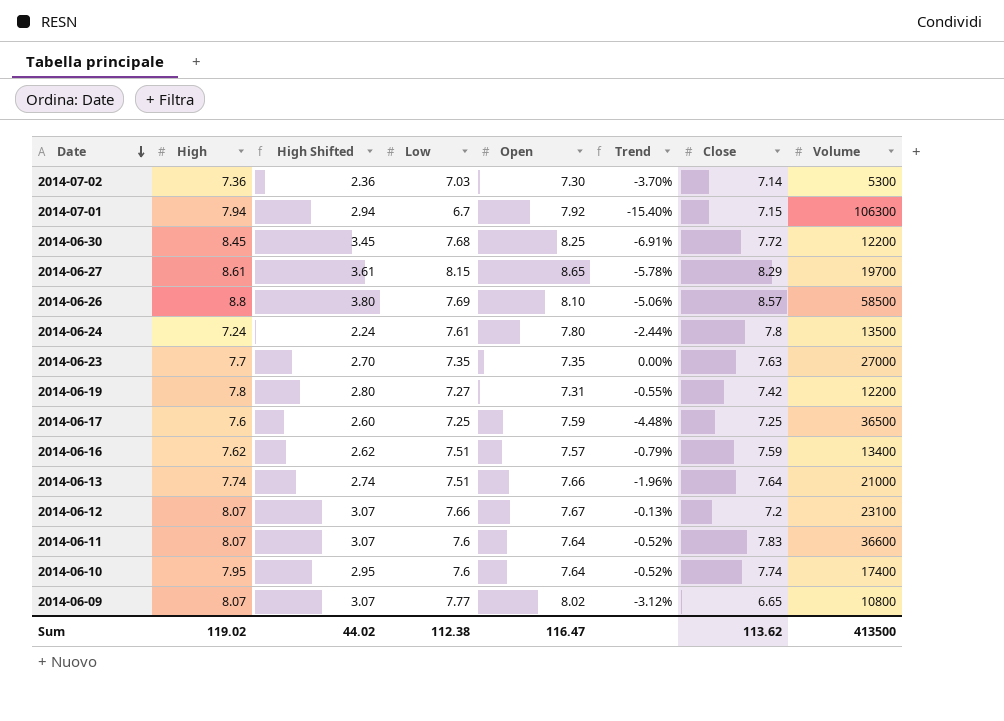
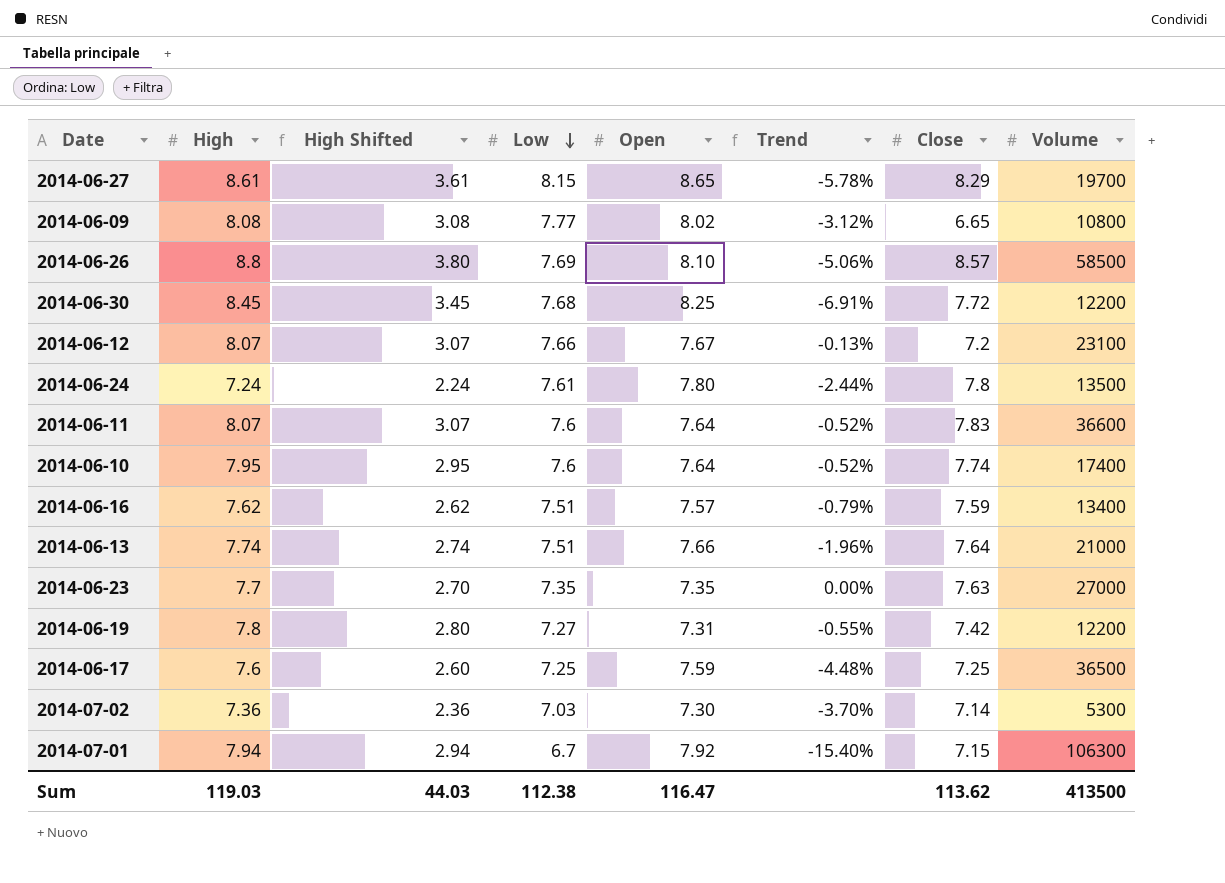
row order: Date descending -> Low descending
2014-06-09 | High: 8.07 -> 8.08
2014-06-09 | High Shifted: 3.07 -> 3.08
Sum | High: 119.02 -> 119.03
Sum | High Shifted: 44.02 -> 44.03

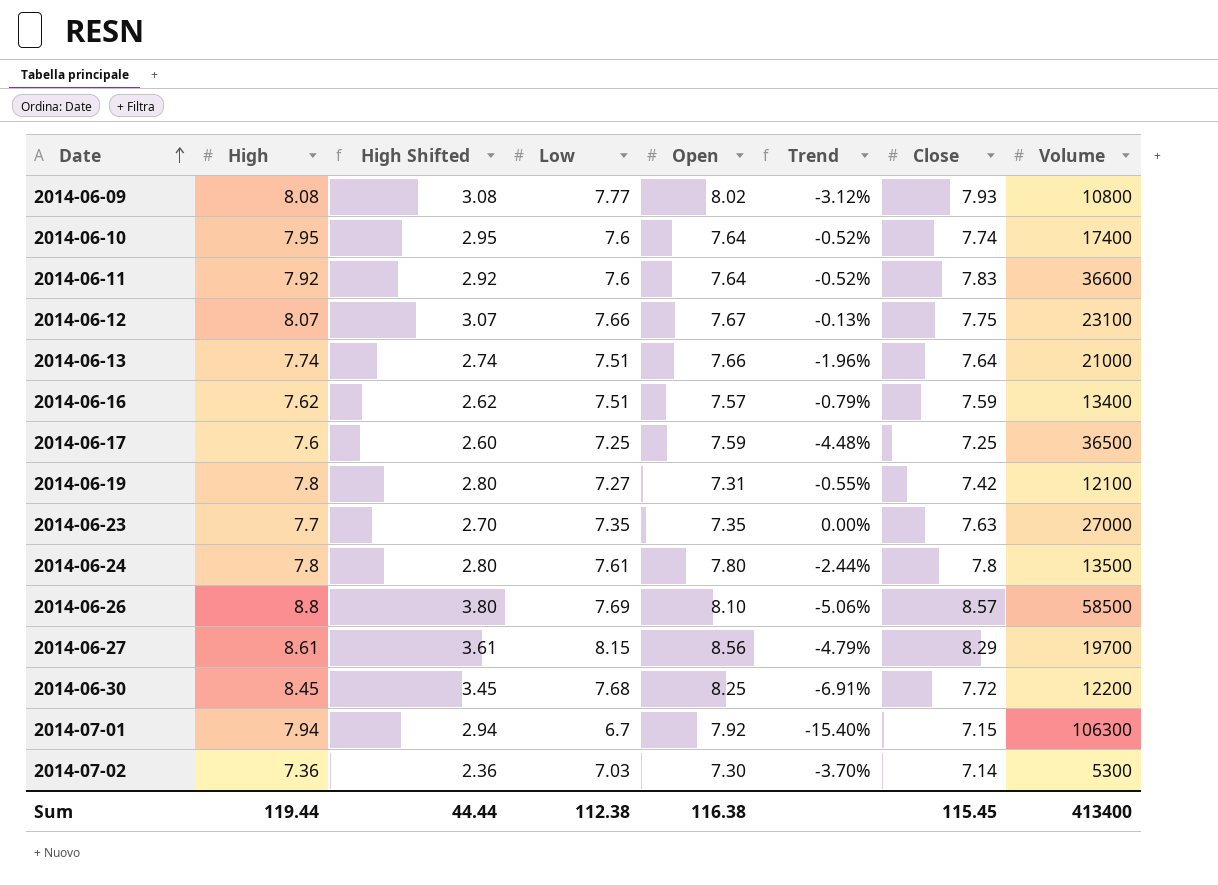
row order: Low descending -> Date ascending
2014-06-09 | Close: 6.65 -> 7.93
2014-06-11 | High: 8.07 -> 7.92
2014-06-11 | High Shifted: 3.07 -> 2.92
2014-06-12 | Close: 7.2 -> 7.75
2014-06-19 | Volume: 12200 -> 12100
2014-06-24 | High: 7.24 -> 7.8
2014-06-24 | High Shifted: 2.24 -> 2.80
2014-06-27 | Open: 8.65 -> 8.56
2014-06-27 | Trend: -5.78% -> -4.79%
Sum | High: 119.03 -> 119.44
Sum | High Shifted: 44.03 -> 44.44
Sum | Open: 116.47 -> 116.38
Sum | Close: 113.62 -> 115.45
Sum | Volume: 413500 -> 413400

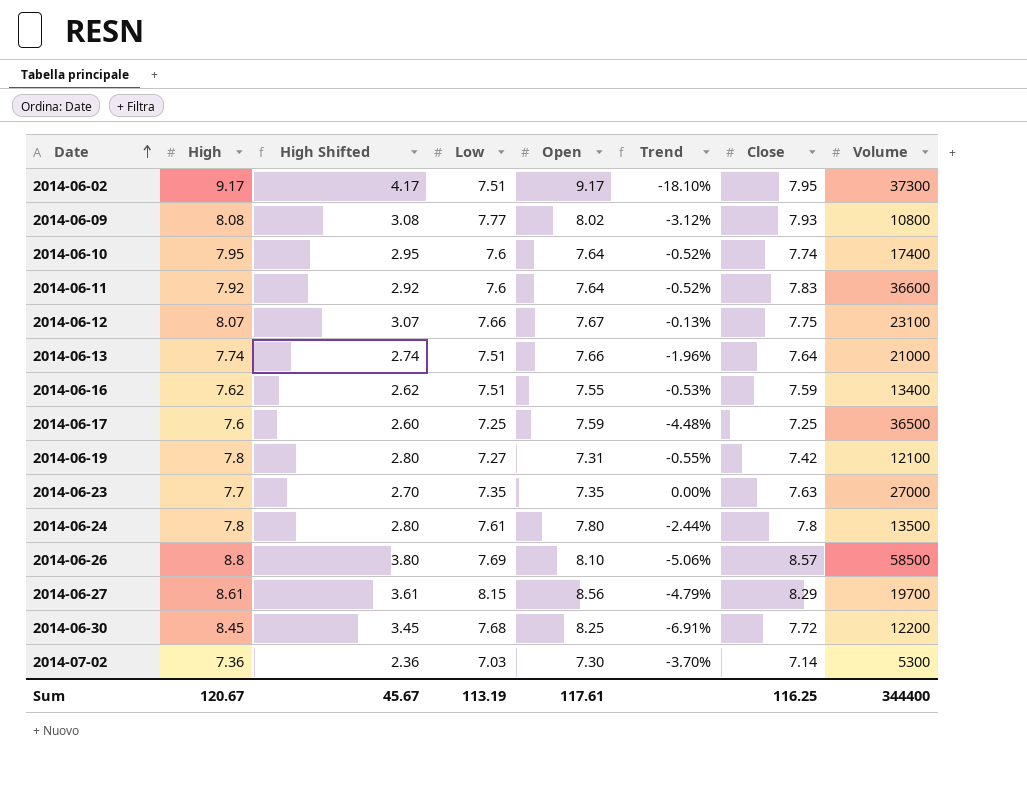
row 2014-07-01: 7.94 | 2.94 | 6.7 | 7.92 | -15.40% | 7.15 | 106300 -> none
row 2014-06-02: none -> 9.17 | 4.17 | 7.51 | 9.17 | -18.10% | 7.95 | 37300
2014-06-16 | Open: 7.57 -> 7.55
2014-06-16 | Trend: -0.79% -> -0.53%
Sum | High: 119.44 -> 120.67
Sum | High Shifted: 44.44 -> 45.67
Sum | Low: 112.38 -> 113.19
Sum | Open: 116.38 -> 117.61
Sum | Close: 115.45 -> 116.25
Sum | Volume: 413400 -> 344400

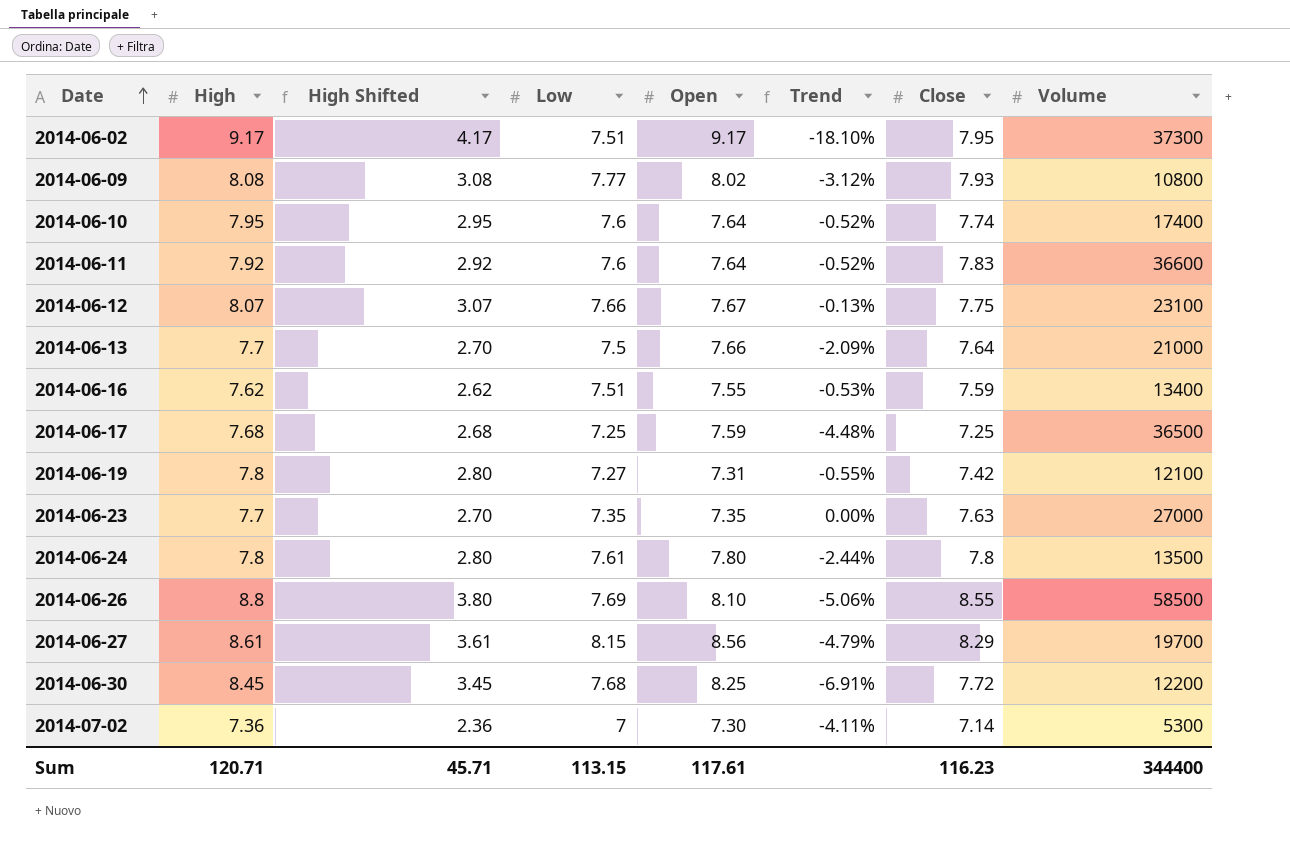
2014-06-13 | High: 7.74 -> 7.7
2014-06-13 | High Shifted: 2.74 -> 2.70
2014-06-13 | Low: 7.51 -> 7.5
2014-06-13 | Trend: -1.96% -> -2.09%
2014-06-17 | High: 7.6 -> 7.68
2014-06-17 | High Shifted: 2.60 -> 2.68
2014-06-26 | Close: 8.57 -> 8.55
2014-07-02 | Low: 7.03 -> 7
2014-07-02 | Trend: -3.70% -> -4.11%
Sum | High: 120.67 -> 120.71
Sum | High Shifted: 45.67 -> 45.71
Sum | Low: 113.19 -> 113.15
Sum | Close: 116.25 -> 116.23

